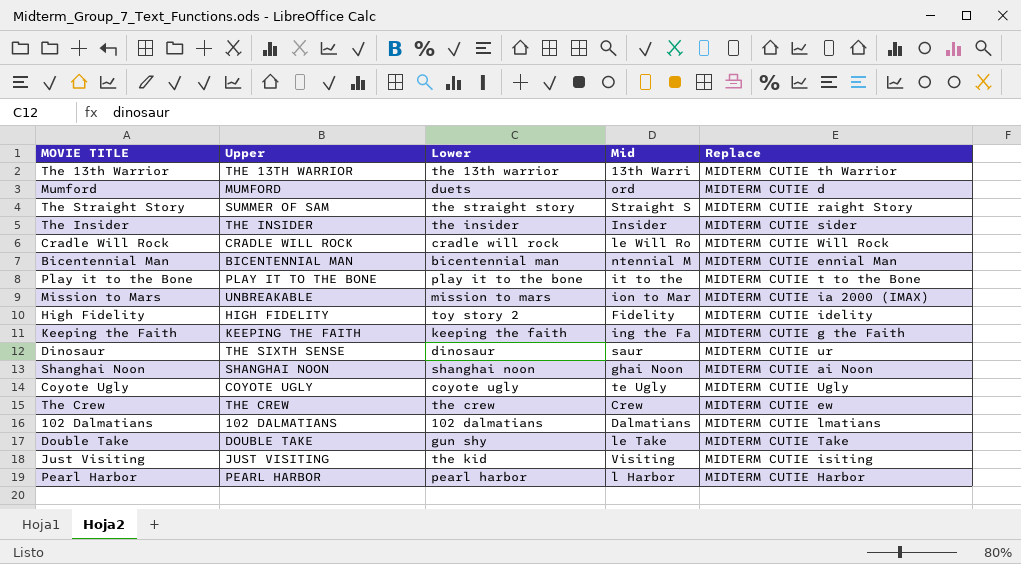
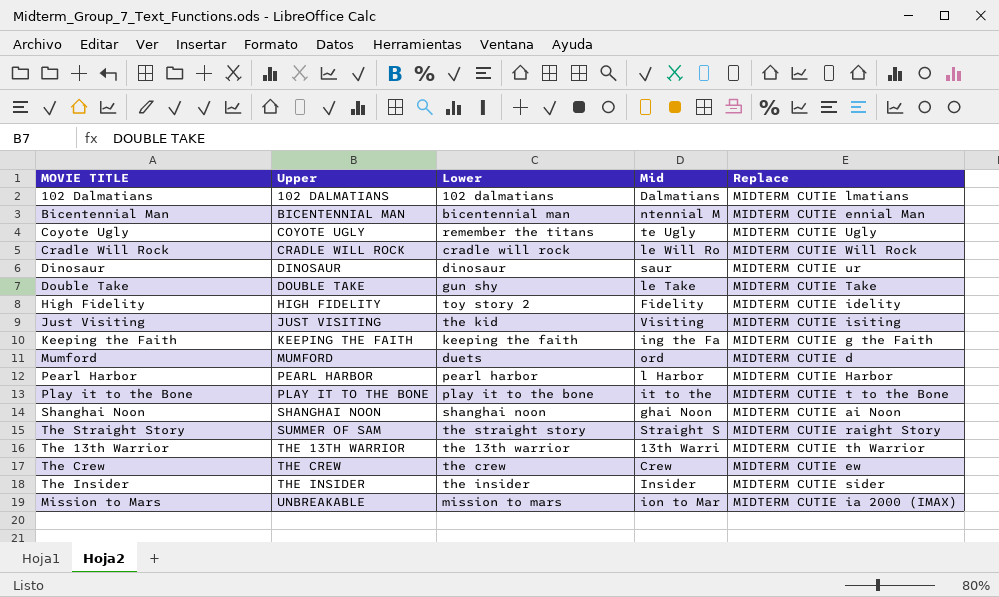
row order: none -> Upper ascending
Coyote Ugly | Lower: coyote ugly -> remember the titans
Dinosaur | Upper: THE SIXTH SENSE -> DINOSAUR

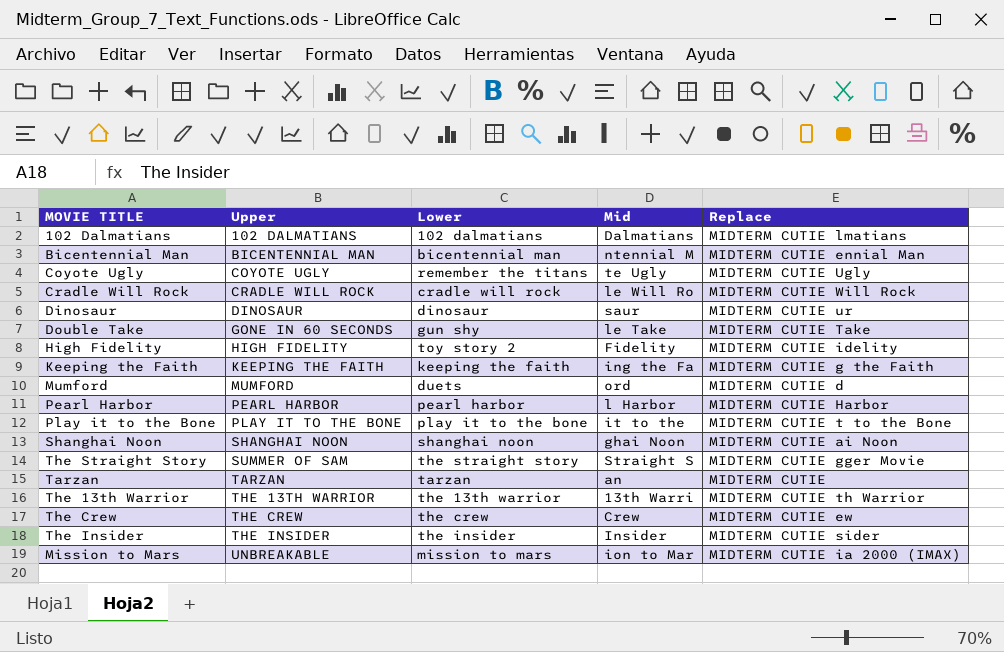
row Just Visiting: JUST VISITING | the kid | Visiting | MIDTERM CUTIE isiting -> none
Double Take | Upper: DOUBLE TAKE -> GONE IN 60 SECONDS
The Straight Story | Replace: MIDTERM CUTIE raight Story -> MIDTERM CUTIE gger Movie
row Tarzan: none -> TARZAN | tarzan | an | MIDTERM CUTIE

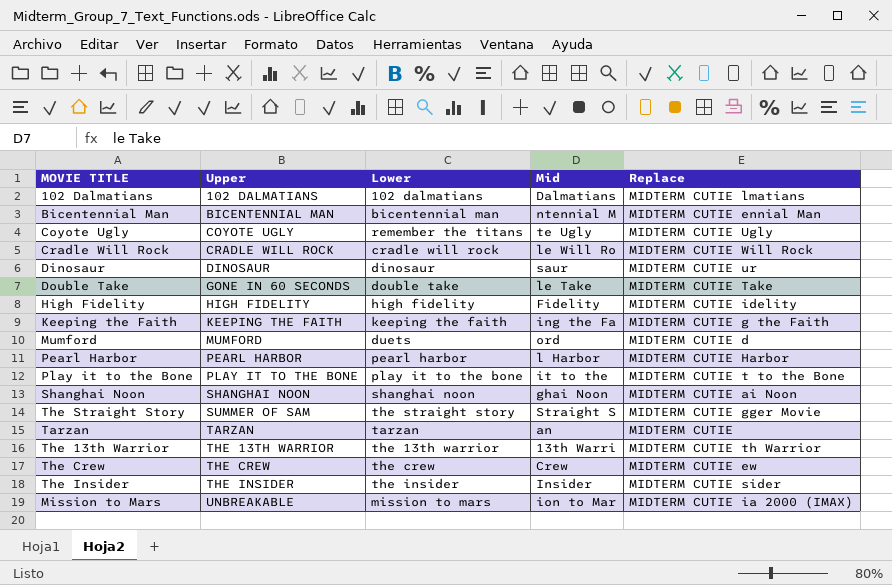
Double Take | Lower: gun shy -> double take
High Fidelity | Lower: toy story 2 -> high fidelity

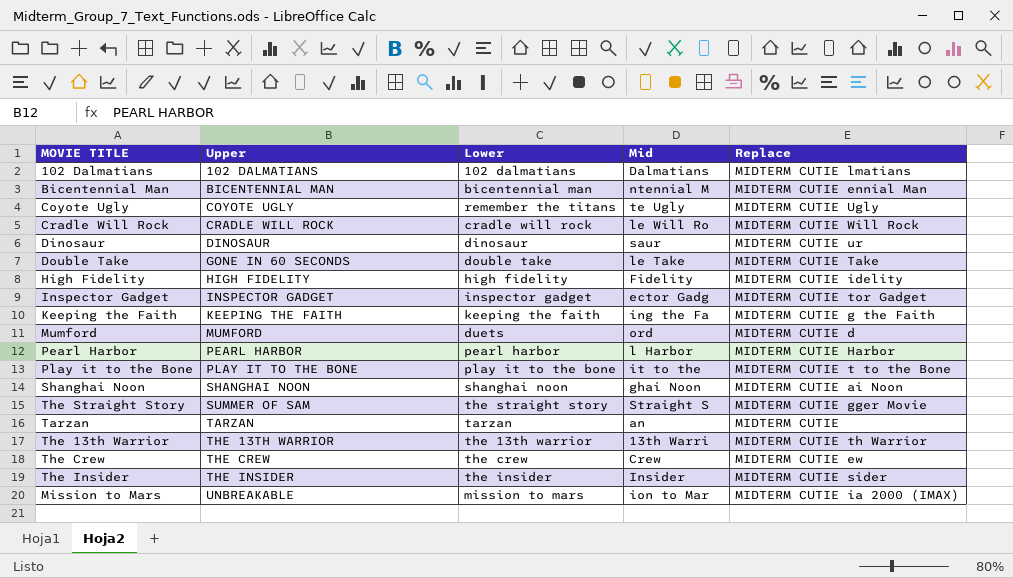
row Inspector Gadget: none -> INSPECTOR GADGET | inspector gadget | ector Gadg | MIDTERM CUTIE tor Gadget

